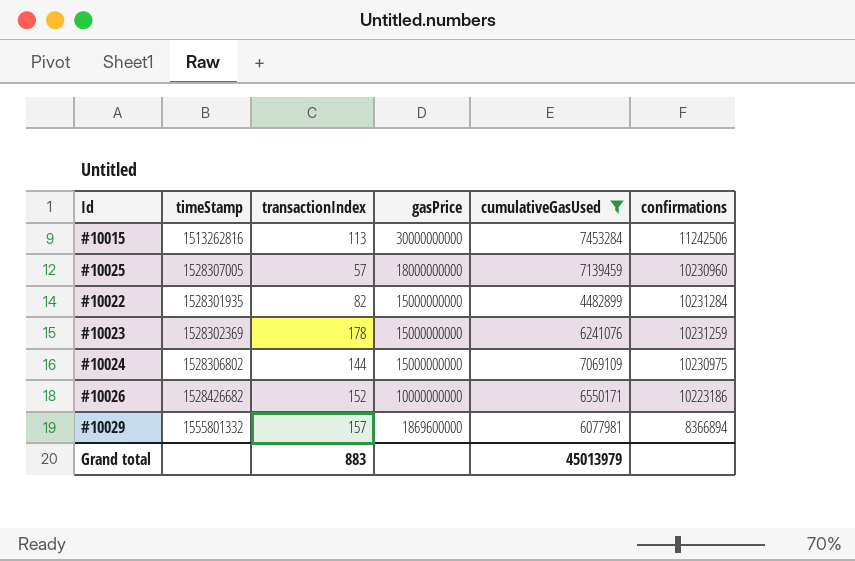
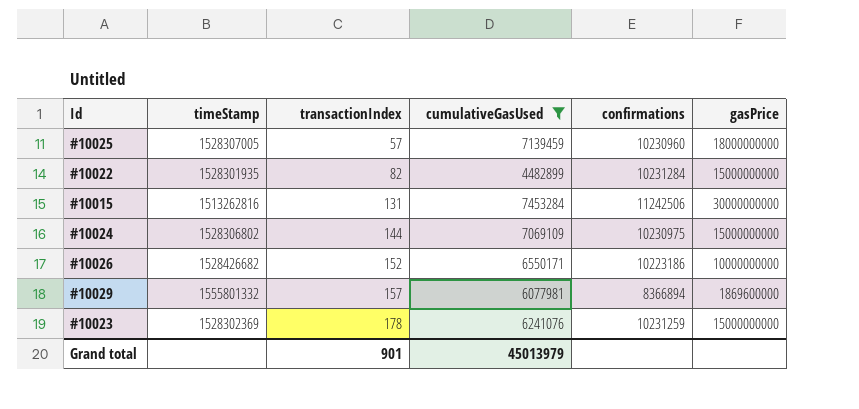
row order: gasPrice descending -> transactionIndex ascending
column gasPrice | position: 4 -> 6
#10015 | transactionIndex: 113 -> 131
Grand total | transactionIndex: 883 -> 901

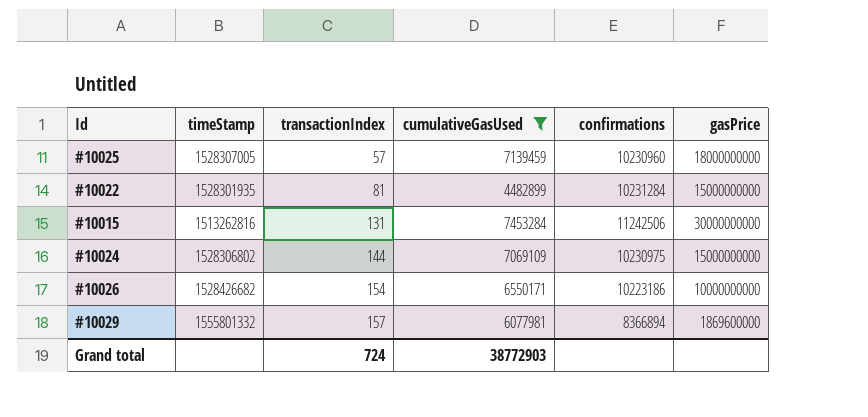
row #10023: 1528302369 | 178 | 6241076 | 10231259 | 15000000000 -> none
#10022 | transactionIndex: 82 -> 81
#10026 | transactionIndex: 152 -> 154
Grand total | transactionIndex: 901 -> 724
Grand total | cumulativeGasUsed: 45013979 -> 38772903

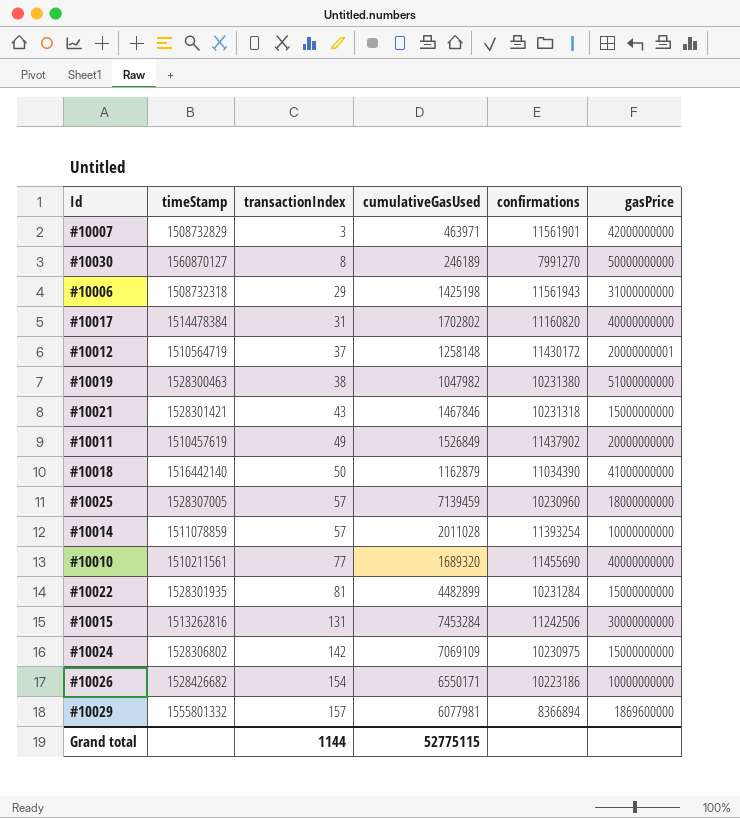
filter: cumulativeGasUsed >= 4482899 -> none
#10024 | transactionIndex: 144 -> 142
Grand total | transactionIndex: 724 -> 1144
Grand total | cumulativeGasUsed: 38772903 -> 52775115

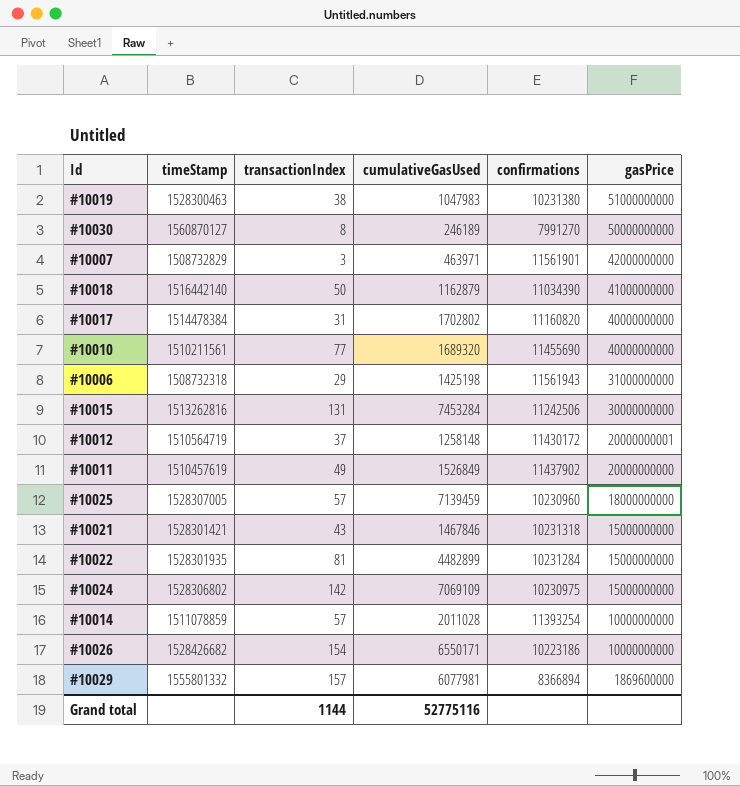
row order: transactionIndex ascending -> gasPrice descending
#10019 | cumulativeGasUsed: 1047982 -> 1047983
Grand total | cumulativeGasUsed: 52775115 -> 52775116

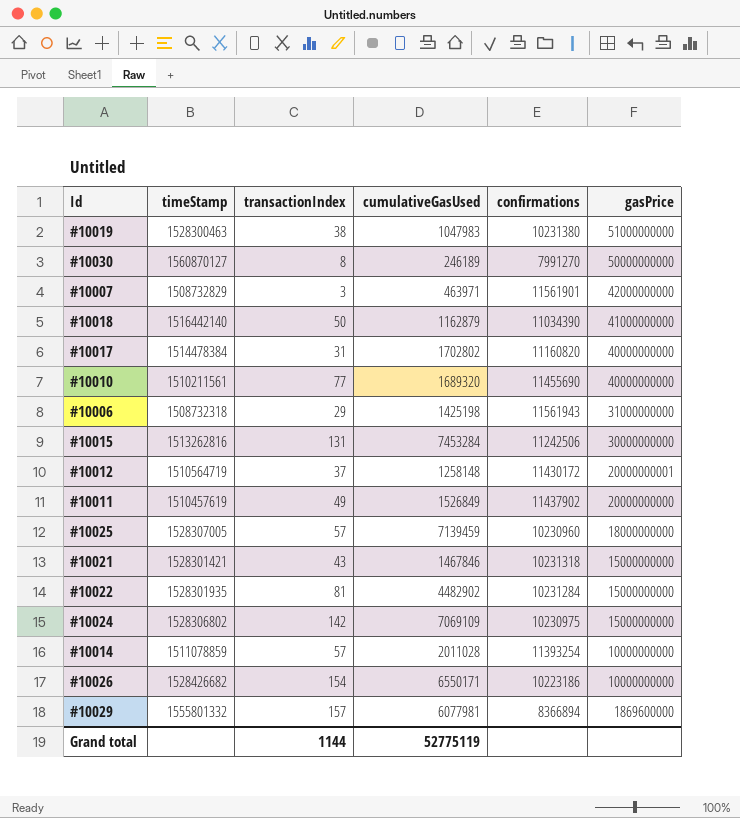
#10022 | cumulativeGasUsed: 4482899 -> 4482902
Grand total | cumulativeGasUsed: 52775116 -> 52775119

